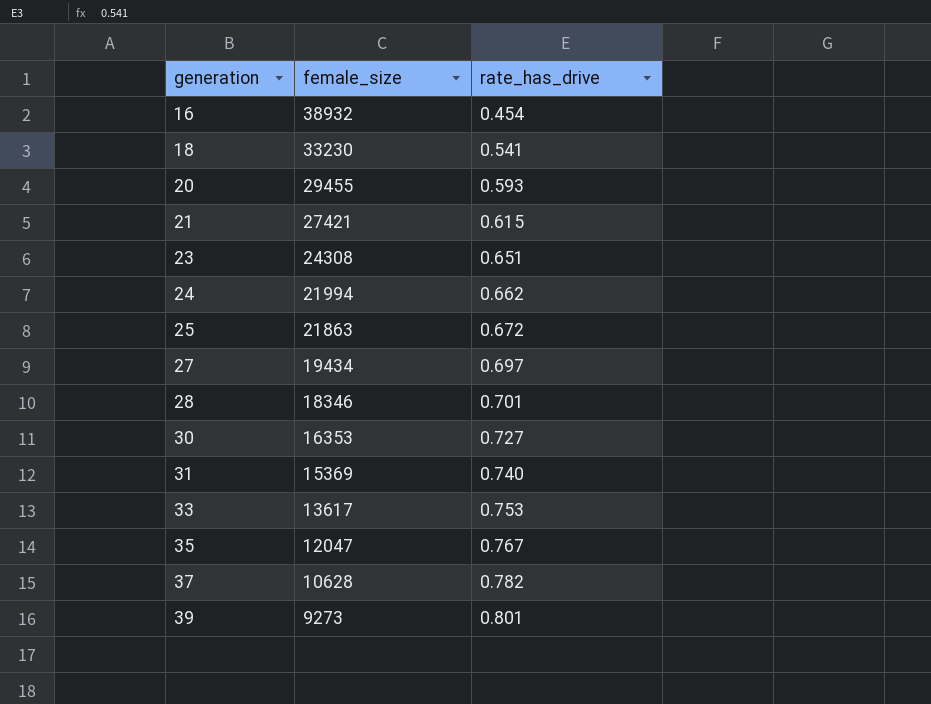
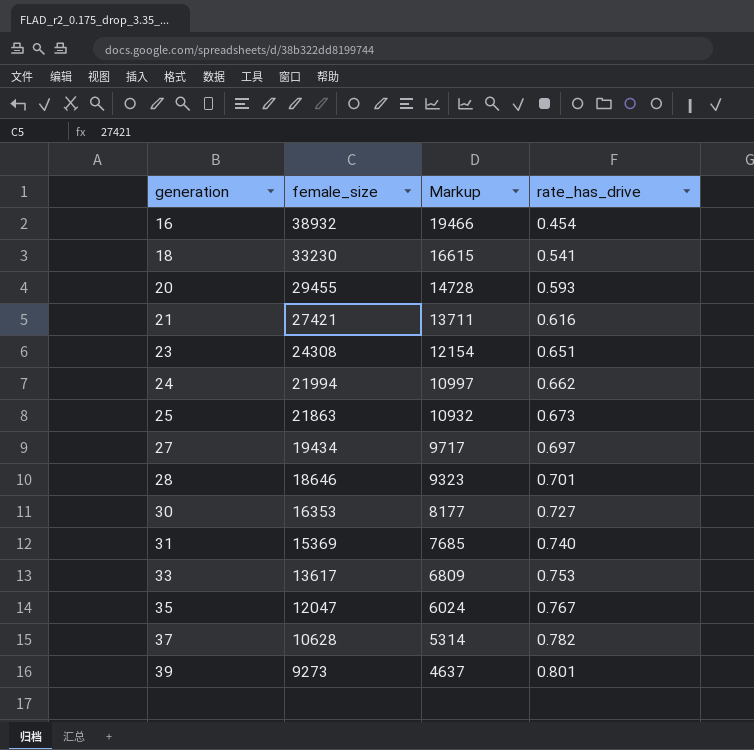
column Markup | formula: none -> [female_size] * 0.5
21 | rate_has_drive: 0.615 -> 0.616
25 | rate_has_drive: 0.672 -> 0.673
28 | female_size: 18346 -> 18646

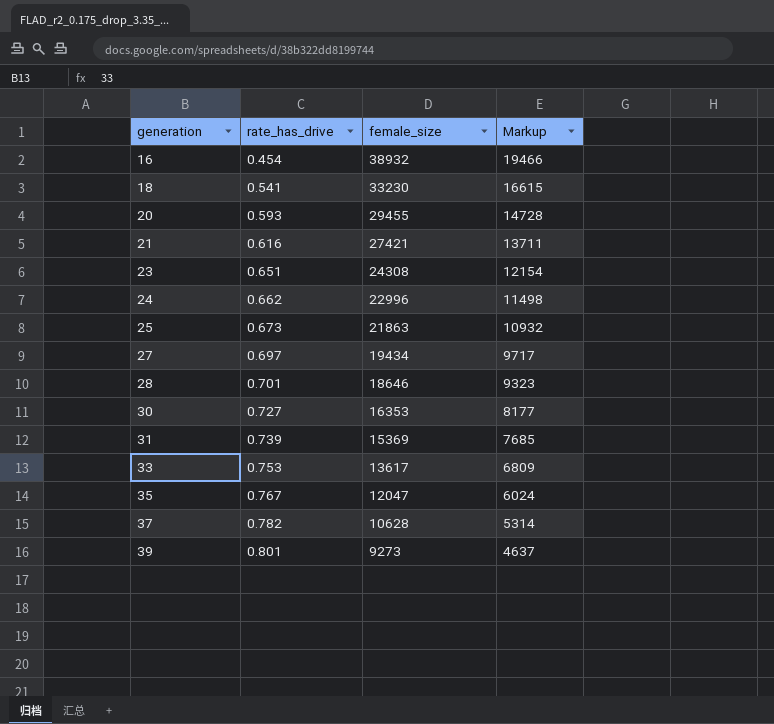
column rate_has_drive | position: 4 -> 2
24 | female_size: 21994 -> 22996
24 | Markup: 10997 -> 11498
31 | rate_has_drive: 0.740 -> 0.739

